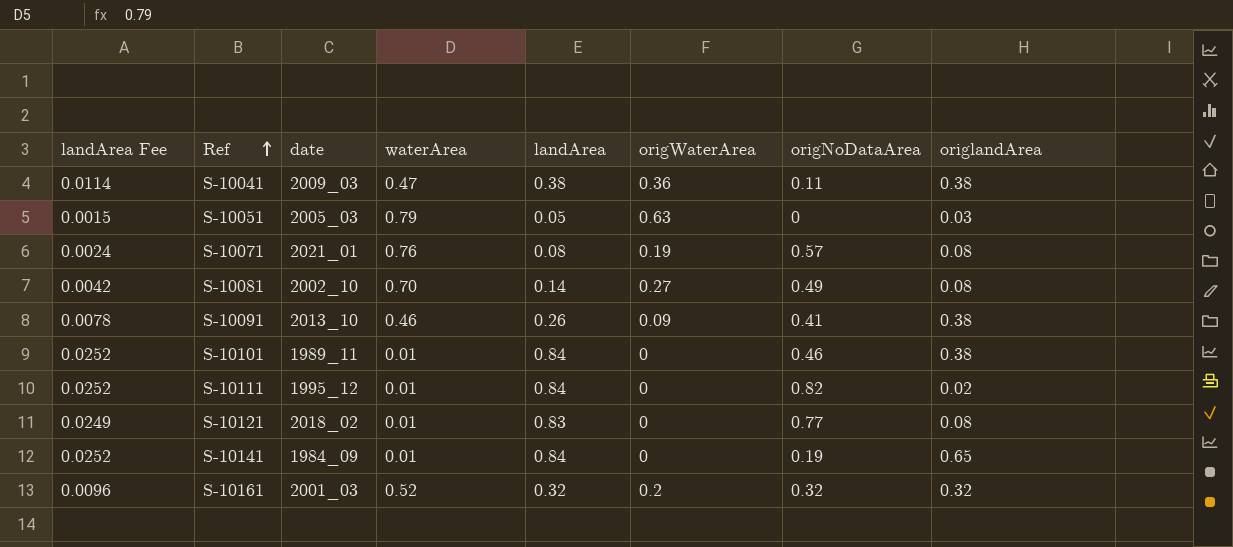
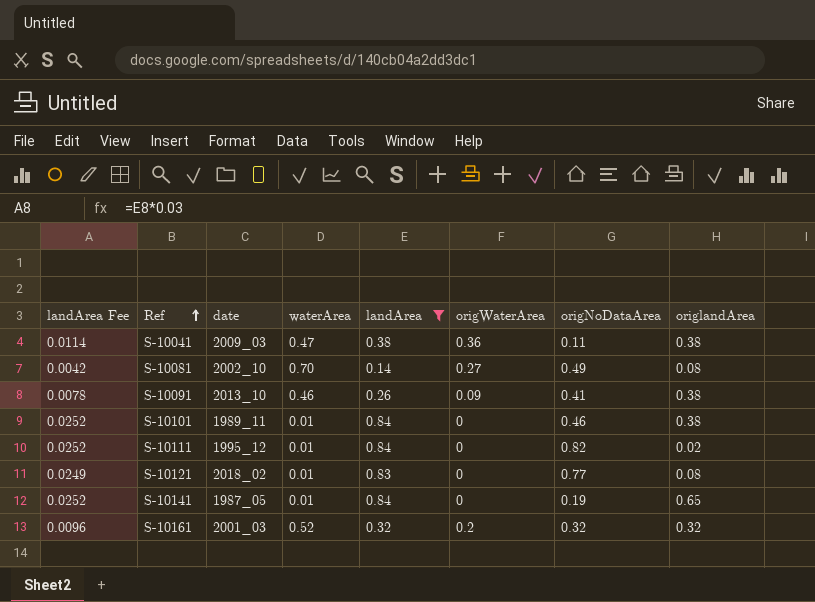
filter: none -> landArea >= 0.14
S-10141 | date: 1984_09 -> 1987_05

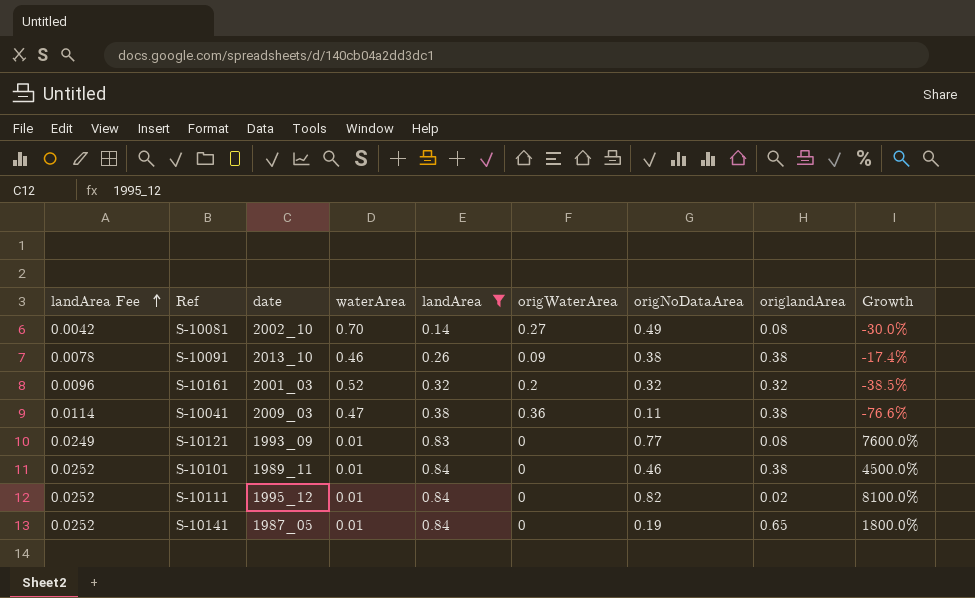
row order: Ref ascending -> landArea Fee ascending
column Growth | formula: none -> ([origNoDataArea] - [waterArea]) / [waterArea]
S-10091 | origNoDataArea: 0.41 -> 0.38
S-10121 | date: 2018_02 -> 1993_09

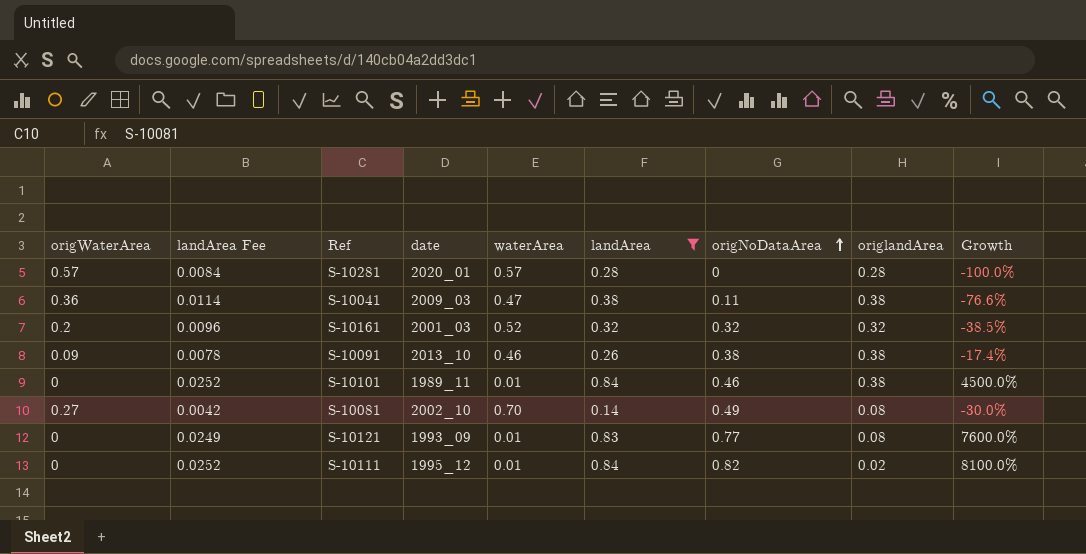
row order: landArea Fee ascending -> origNoDataArea ascending
column origWaterArea | position: 6 -> 1
row S-10141: 0.0252 | 1987_05 | 0.01 | 0.84 | 0 | 0.19 | 0.65 | 1800.0% -> none
row S-10281: none -> 0.57 | 0.0084 | 2020_01 | 0.57 | 0.28 | 0 | 0.28 | -100.0%

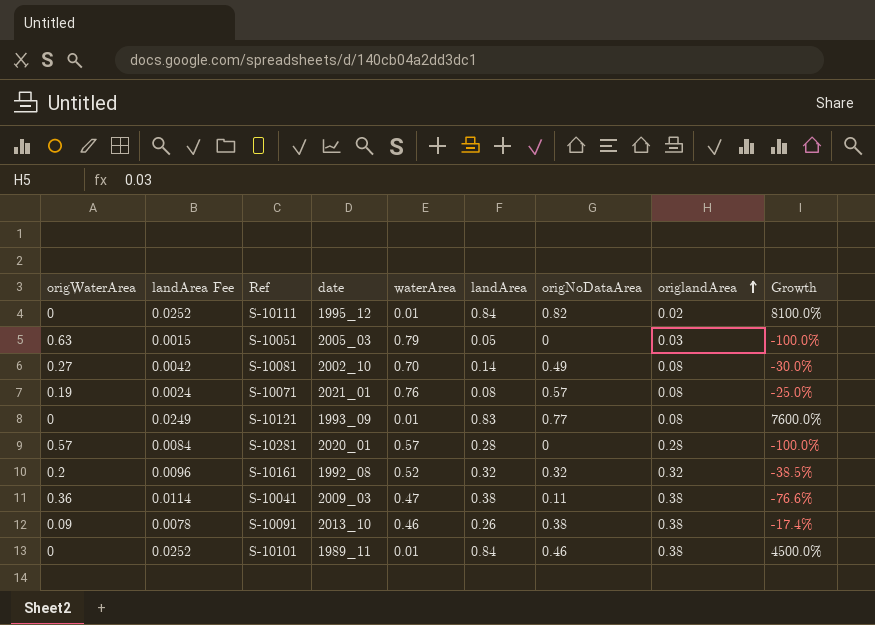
filter: landArea >= 0.14 -> none
row order: origNoDataArea ascending -> origlandArea ascending
S-10161 | date: 2001_03 -> 1992_08

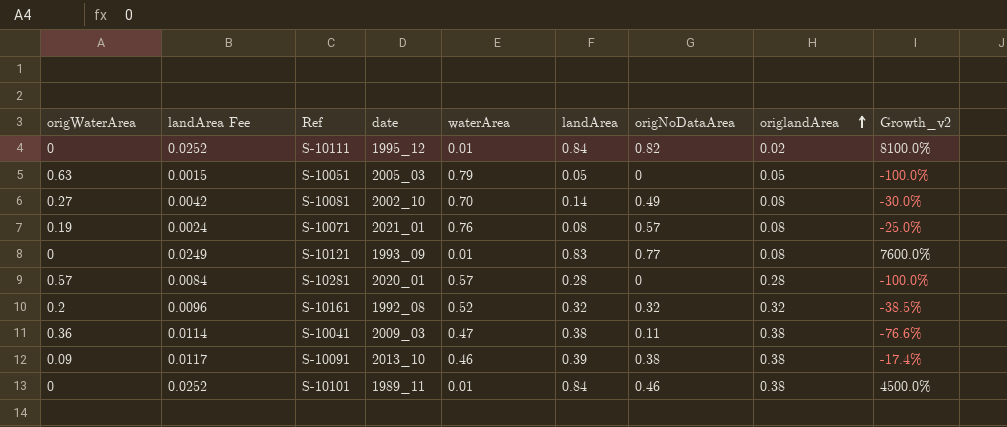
column name: Growth -> Growth_v2
S-10051 | origlandArea: 0.03 -> 0.05
S-10091 | landArea Fee: 0.0078 -> 0.0117
S-10091 | landArea: 0.26 -> 0.39

